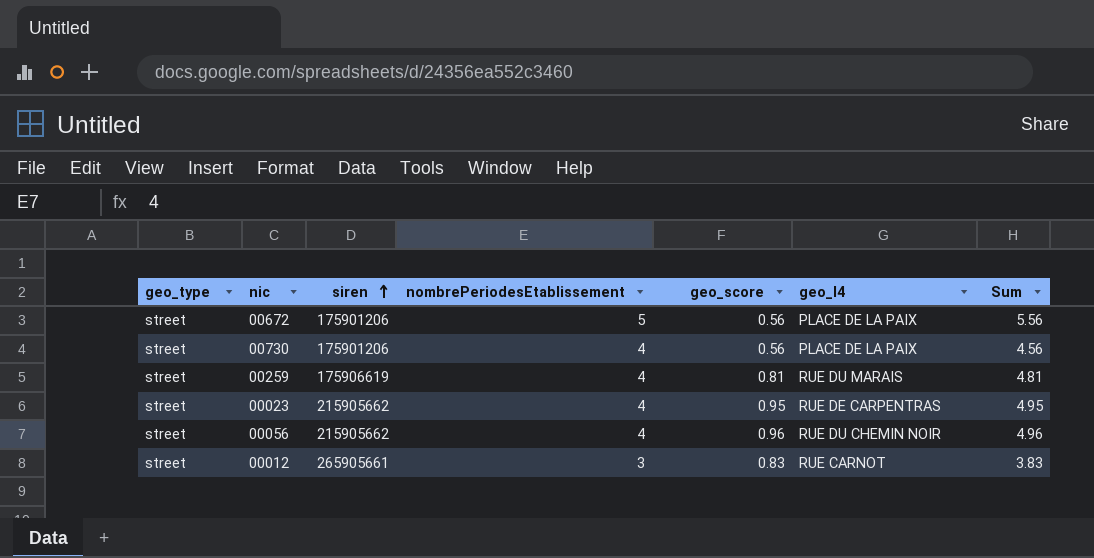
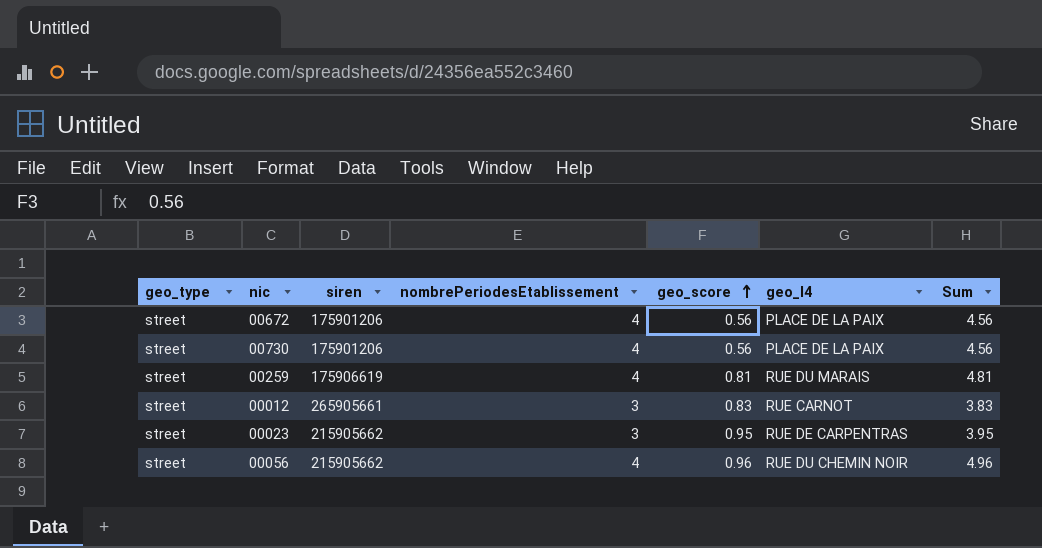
row order: siren ascending -> geo_score ascending
00672 | nombrePeriodesEtablissement: 5 -> 4
00672 | Sum: 5.56 -> 4.56
00023 | nombrePeriodesEtablissement: 4 -> 3
00023 | Sum: 4.95 -> 3.95

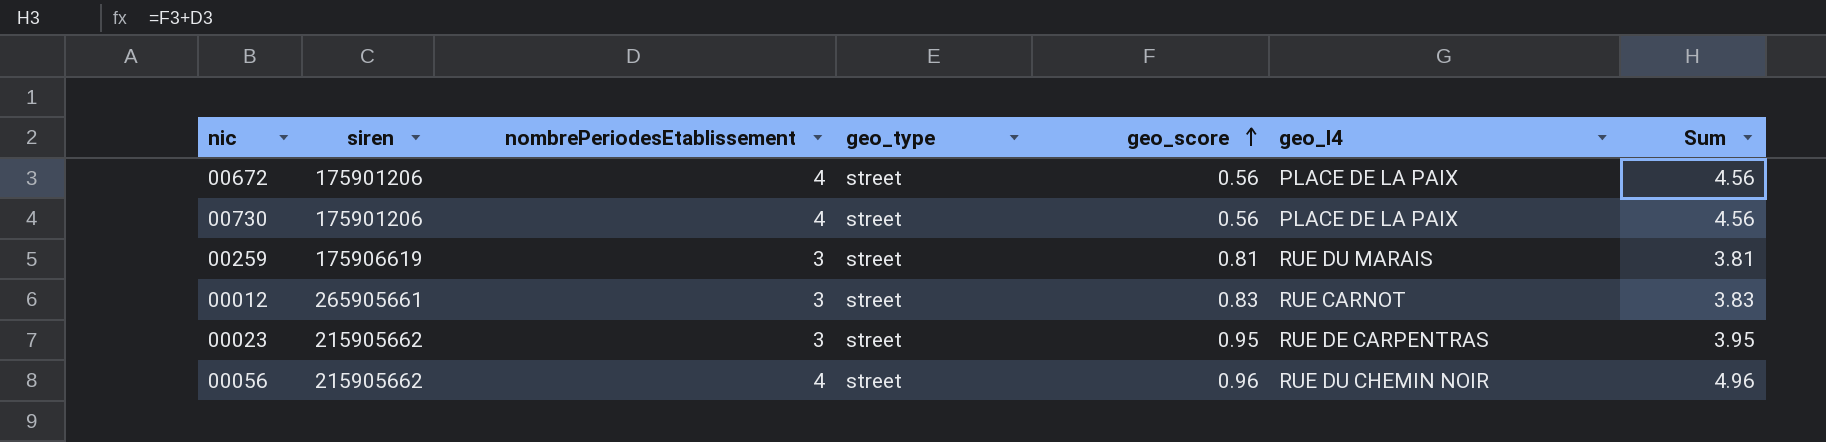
column geo_type | position: 1 -> 4
00259 | nombrePeriodesEtablissement: 4 -> 3
00259 | Sum: 4.81 -> 3.81

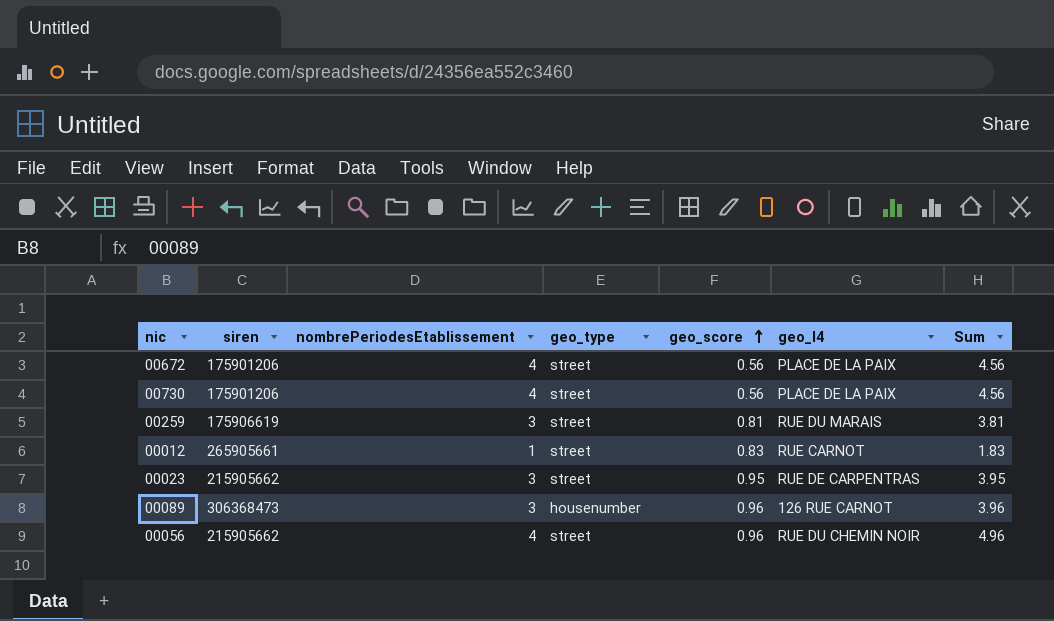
00012 | nombrePeriodesEtablissement: 3 -> 1
00012 | Sum: 3.83 -> 1.83
row 00089: none -> 306368473 | 3 | housenumber | 0.96 | 126 RUE CARNOT | 3.96

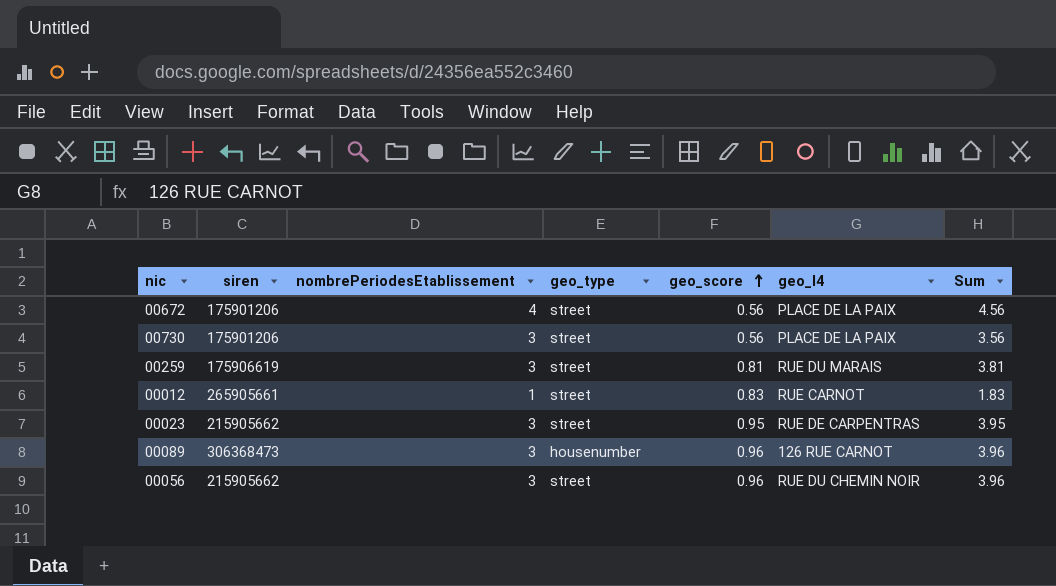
00730 | nombrePeriodesEtablissement: 4 -> 3
00730 | Sum: 4.56 -> 3.56
00056 | nombrePeriodesEtablissement: 4 -> 3
00056 | Sum: 4.96 -> 3.96

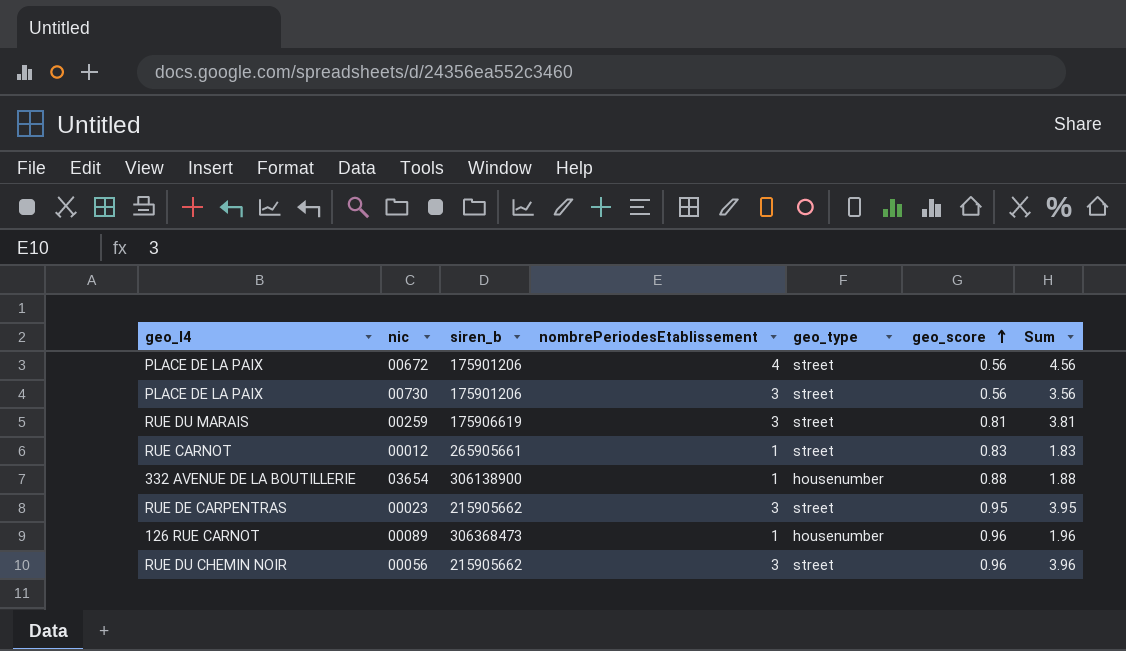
column geo_l4 | position: 6 -> 1
column name: siren -> siren_b
row 03654: none -> 332 AVENUE DE LA BOUTILLERIE | 306138900 | 1 | housenumber | 0.88 | 1.88
00089 | nombrePeriodesEtablissement: 3 -> 1
00089 | Sum: 3.96 -> 1.96

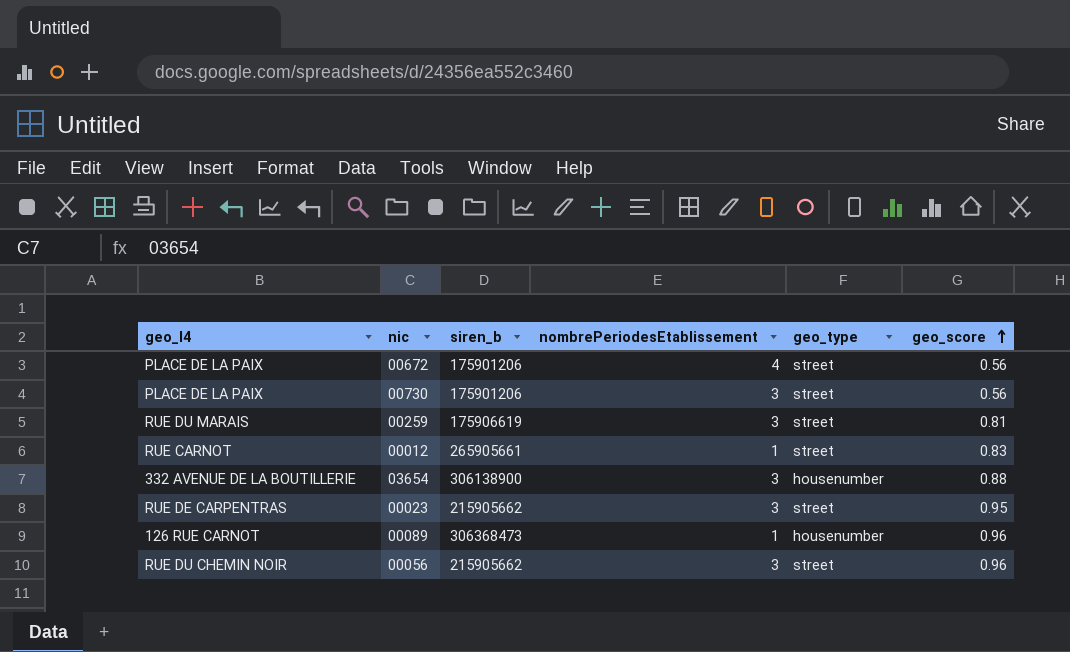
column Sum | formula: [nombrePeriodesEtablissement] + [geo_score] -> none
03654 | nombrePeriodesEtablissement: 1 -> 3

